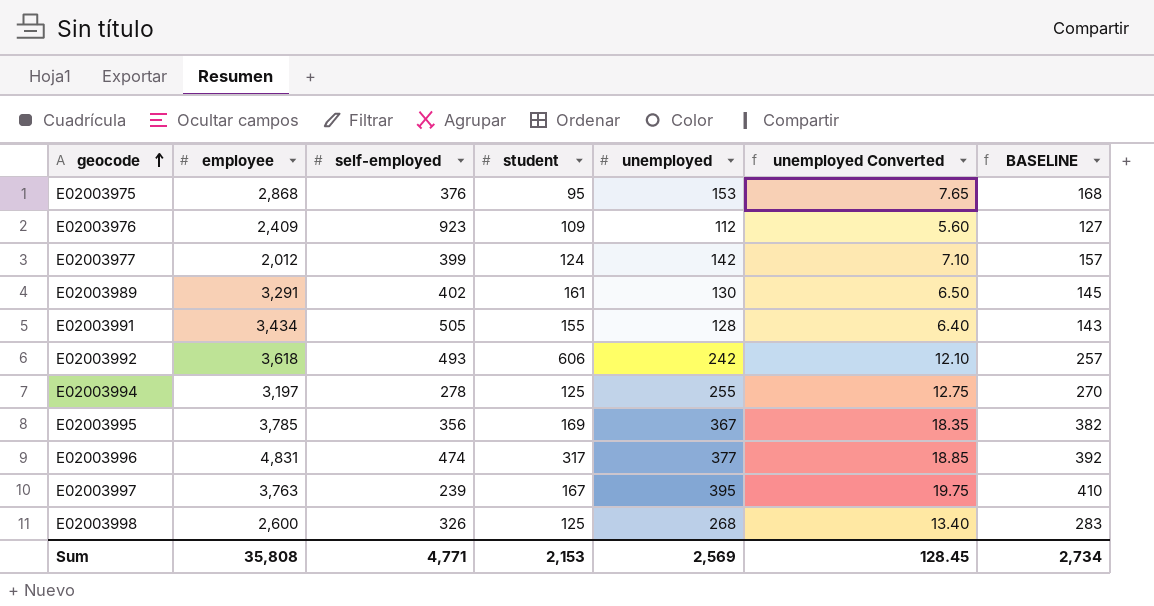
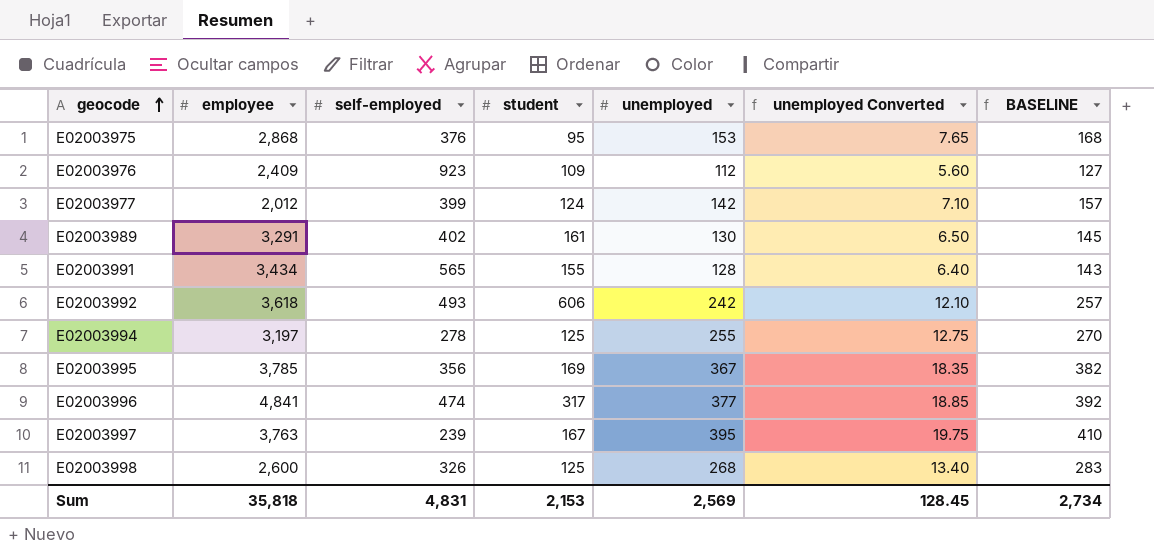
E02003991 | self-employed: 505 -> 565
E02003996 | employee: 4,831 -> 4,841
Sum | employee: 35,808 -> 35,818
Sum | self-employed: 4,771 -> 4,831

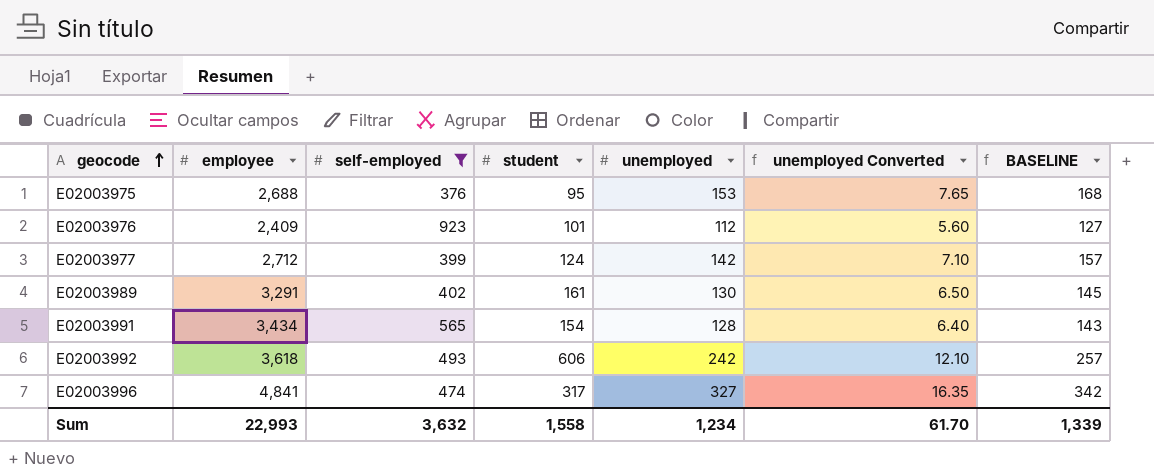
filter: none -> self-employed >= 376
E02003975 | employee: 2,868 -> 2,688
E02003976 | student: 109 -> 101
E02003977 | employee: 2,012 -> 2,712
E02003991 | student: 155 -> 154
E02003996 | unemployed: 377 -> 327
E02003996 | unemployed Converted: 18.85 -> 16.35
E02003996 | BASELINE: 392 -> 342
Sum | employee: 35,818 -> 22,993
Sum | self-employed: 4,831 -> 3,632
Sum | student: 2,153 -> 1,558
Sum | unemployed: 2,569 -> 1,234
Sum | unemployed Converted: 128.45 -> 61.70
Sum | BASELINE: 2,734 -> 1,339

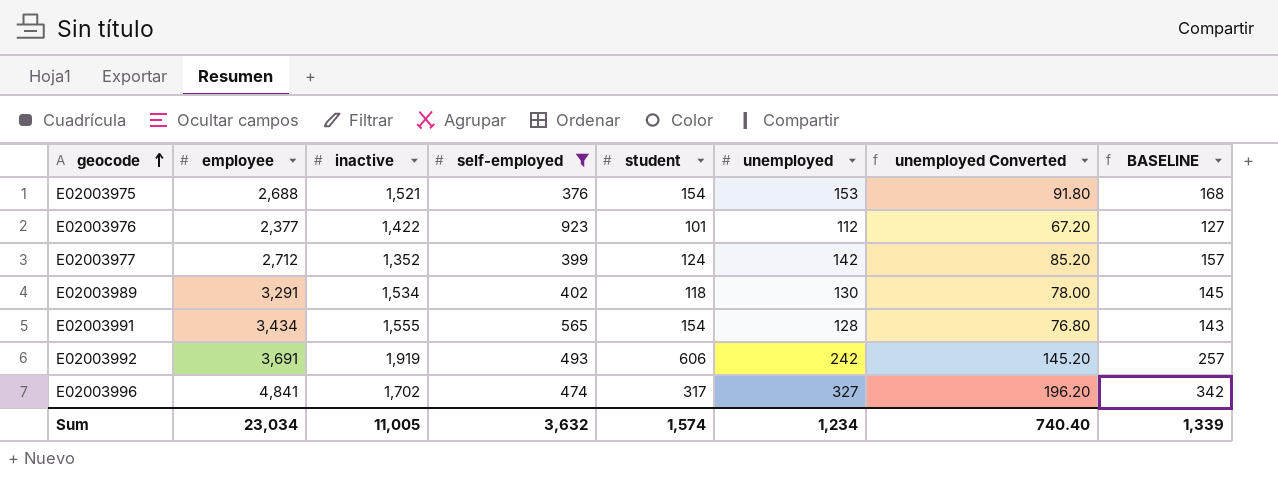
column inactive | position: none -> 3
column unemployed Converted | formula: [unemployed] * 0.05 -> [unemployed] * 0.6
E02003975 | student: 95 -> 154
E02003976 | employee: 2,409 -> 2,377
E02003989 | student: 161 -> 118
E02003992 | employee: 3,618 -> 3,691
Sum | employee: 22,993 -> 23,034
Sum | student: 1,558 -> 1,574
Sum | unemployed Converted: 61.70 -> 740.40

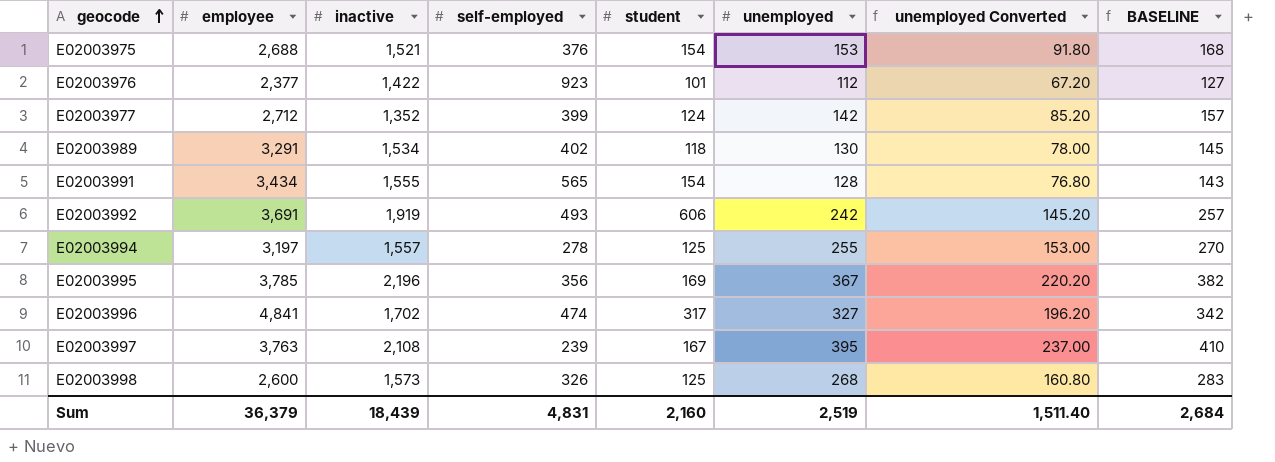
filter: self-employed >= 376 -> none
Sum | employee: 23,034 -> 36,379
Sum | inactive: 11,005 -> 18,439
Sum | self-employed: 3,632 -> 4,831
Sum | student: 1,574 -> 2,160
Sum | unemployed: 1,234 -> 2,519
Sum | unemployed Converted: 740.40 -> 1,511.40
Sum | BASELINE: 1,339 -> 2,684

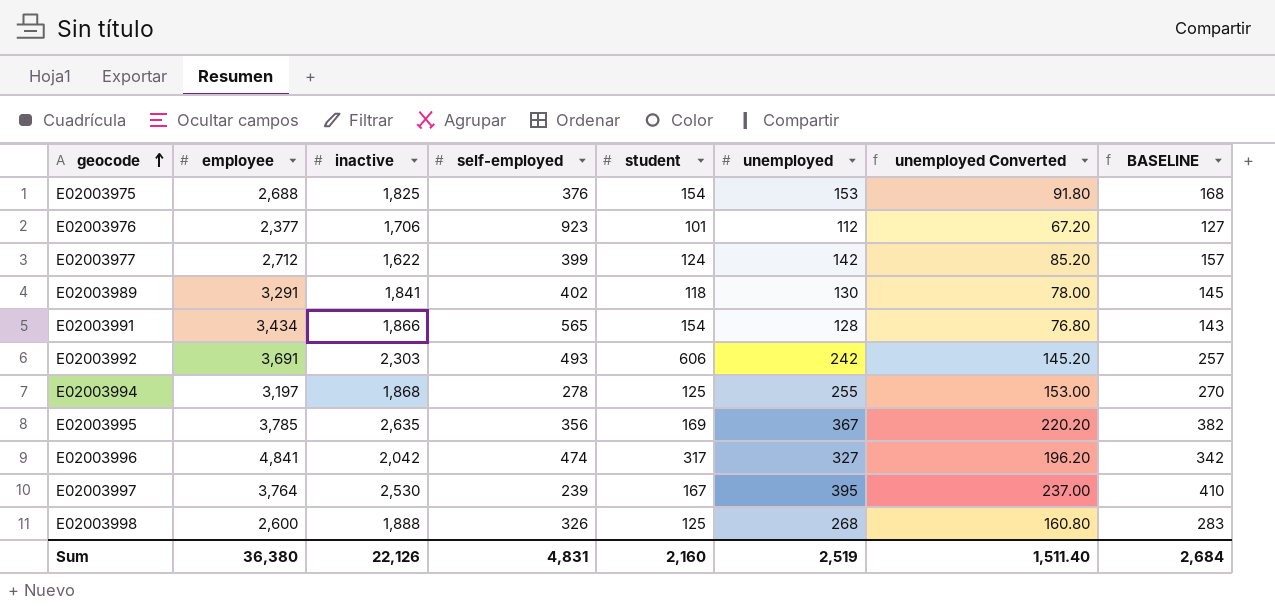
E02003975 | inactive: 1,521 -> 1,825
E02003976 | inactive: 1,422 -> 1,706
E02003977 | inactive: 1,352 -> 1,622
E02003989 | inactive: 1,534 -> 1,841
E02003991 | inactive: 1,555 -> 1,866
E02003992 | inactive: 1,919 -> 2,303
E02003994 | inactive: 1,557 -> 1,868
E02003995 | inactive: 2,196 -> 2,635
E02003996 | inactive: 1,702 -> 2,042
E02003997 | employee: 3,763 -> 3,764
E02003997 | inactive: 2,108 -> 2,530
E02003998 | inactive: 1,573 -> 1,888
Sum | employee: 36,379 -> 36,380
Sum | inactive: 18,439 -> 22,126

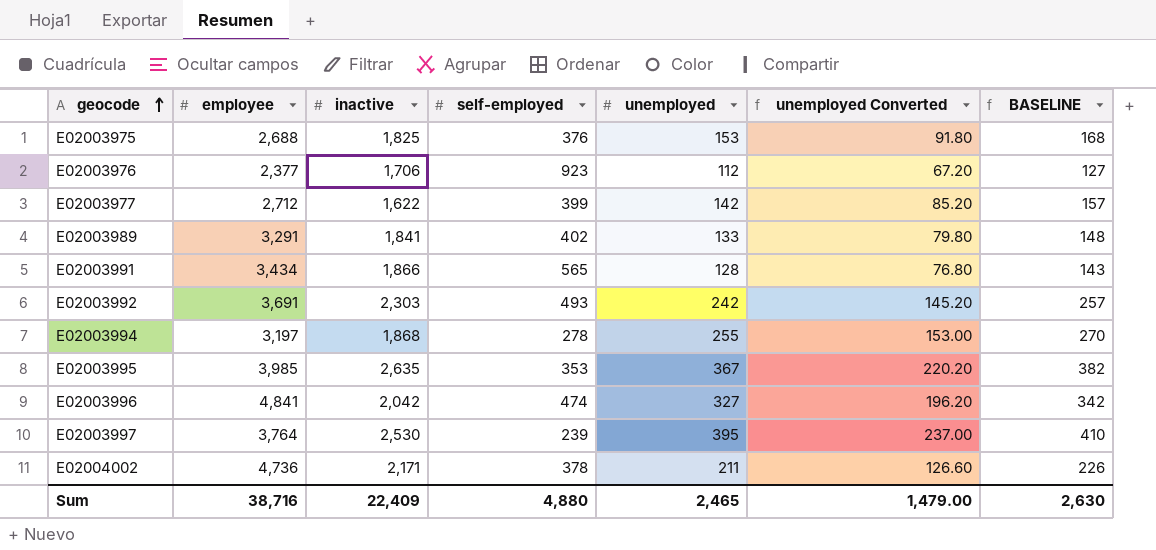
column student | position: 5 -> none
row E02003998: 2,600 | 1,888 | 326 | 125 | 268 | 160.80 | 283 -> none
E02003989 | unemployed: 130 -> 133
E02003989 | unemployed Converted: 78.00 -> 79.80
E02003989 | BASELINE: 145 -> 148
E02003995 | employee: 3,785 -> 3,985
E02003995 | self-employed: 356 -> 353
row E02004002: none -> 4,736 | 2,171 | 378 | 211 | 126.60 | 226
Sum | employee: 36,380 -> 38,716
Sum | inactive: 22,126 -> 22,409
Sum | self-employed: 4,831 -> 4,880
Sum | unemployed: 2,519 -> 2,465
Sum | unemployed Converted: 1,511.40 -> 1,479.00
Sum | BASELINE: 2,684 -> 2,630

